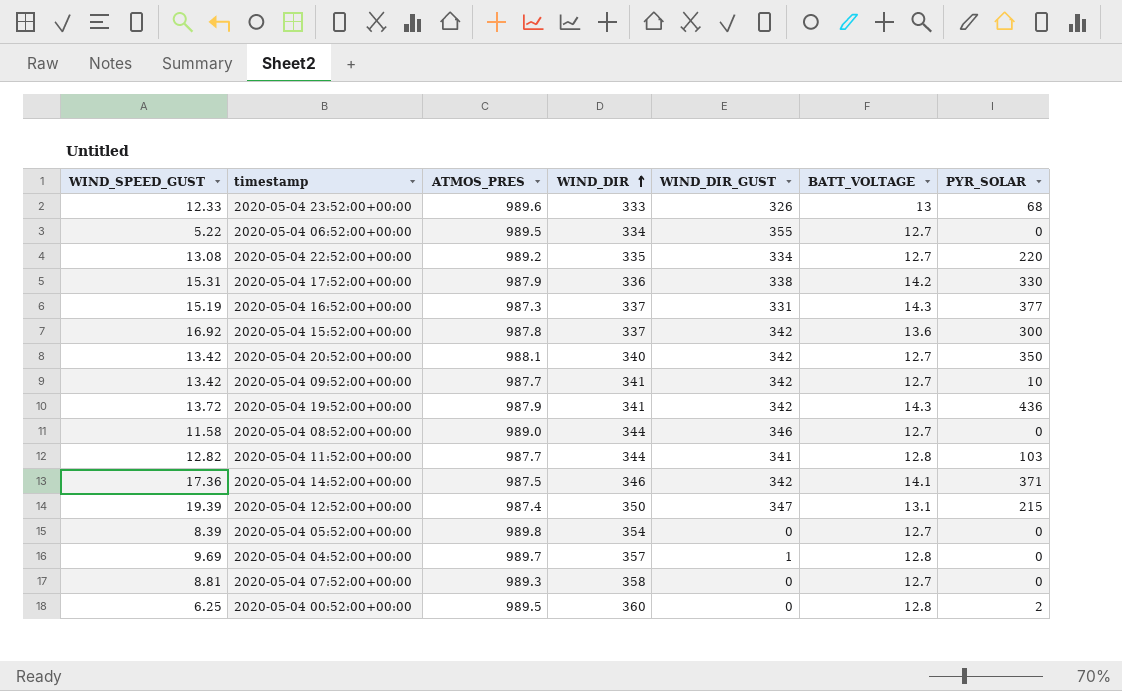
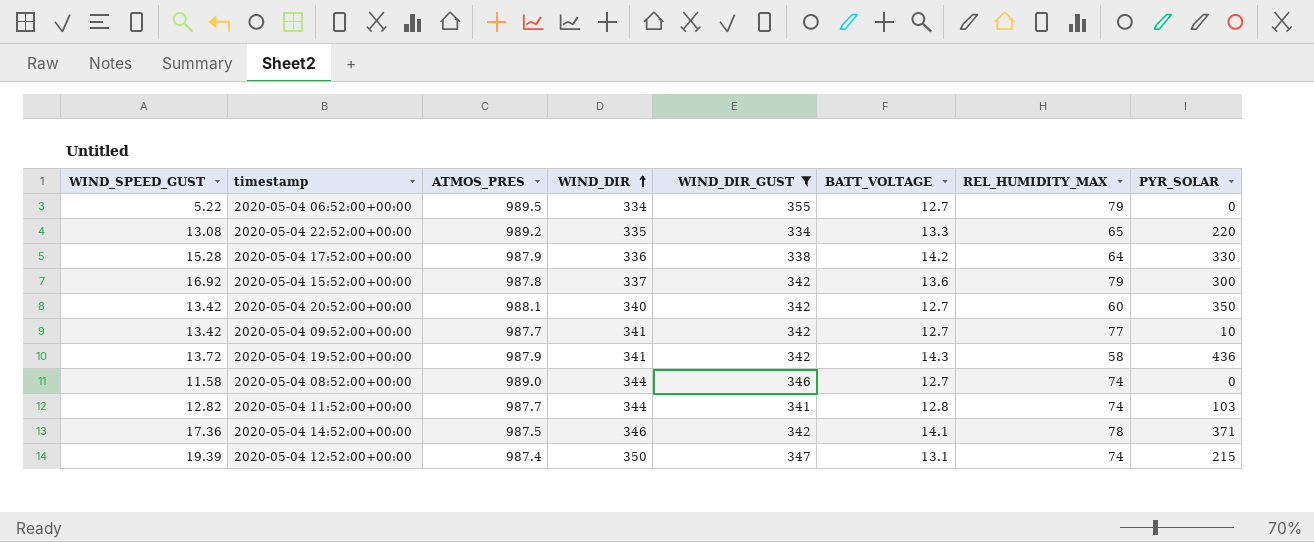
filter: none -> WIND_DIR_GUST >= 334
column REL_HUMIDITY_MAX | position: none -> 7
2020-05-04 22:52:00+00:00 | BATT_VOLTAGE: 12.7 -> 13.3
2020-05-04 17:52:00+00:00 | WIND_SPEED_GUST: 15.31 -> 15.28

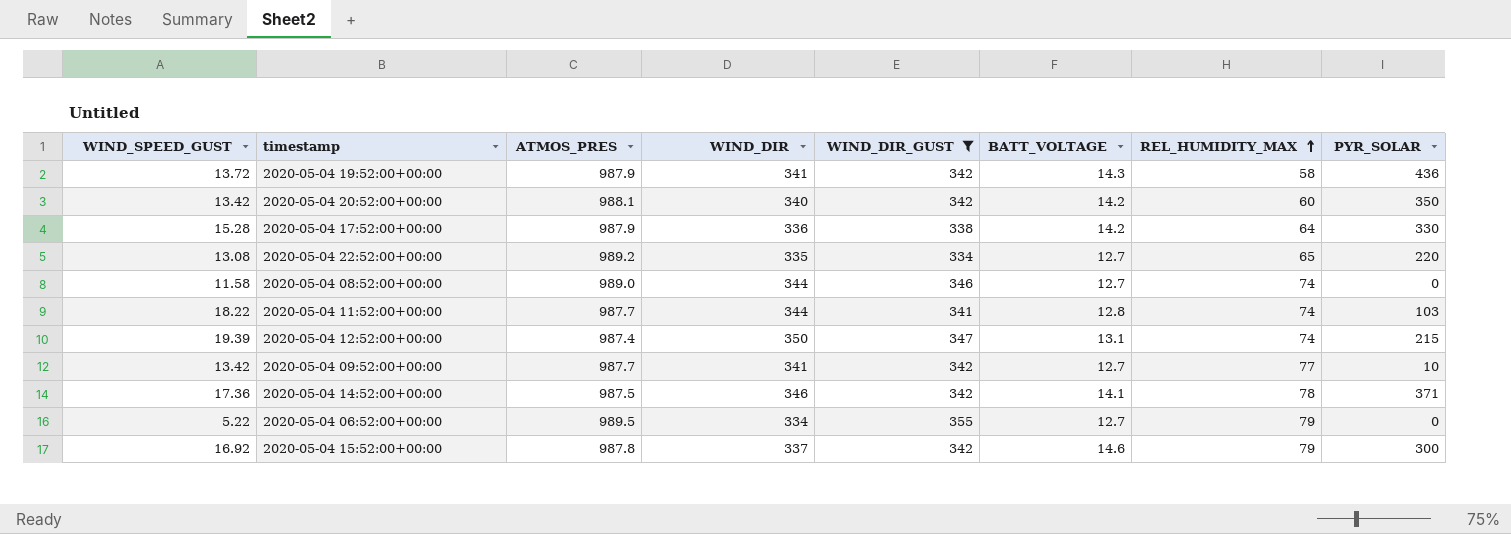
row order: WIND_DIR ascending -> REL_HUMIDITY_MAX ascending
2020-05-04 20:52:00+00:00 | BATT_VOLTAGE: 12.7 -> 14.2
2020-05-04 22:52:00+00:00 | BATT_VOLTAGE: 13.3 -> 12.7
2020-05-04 11:52:00+00:00 | WIND_SPEED_GUST: 12.82 -> 18.22
2020-05-04 15:52:00+00:00 | BATT_VOLTAGE: 13.6 -> 14.6

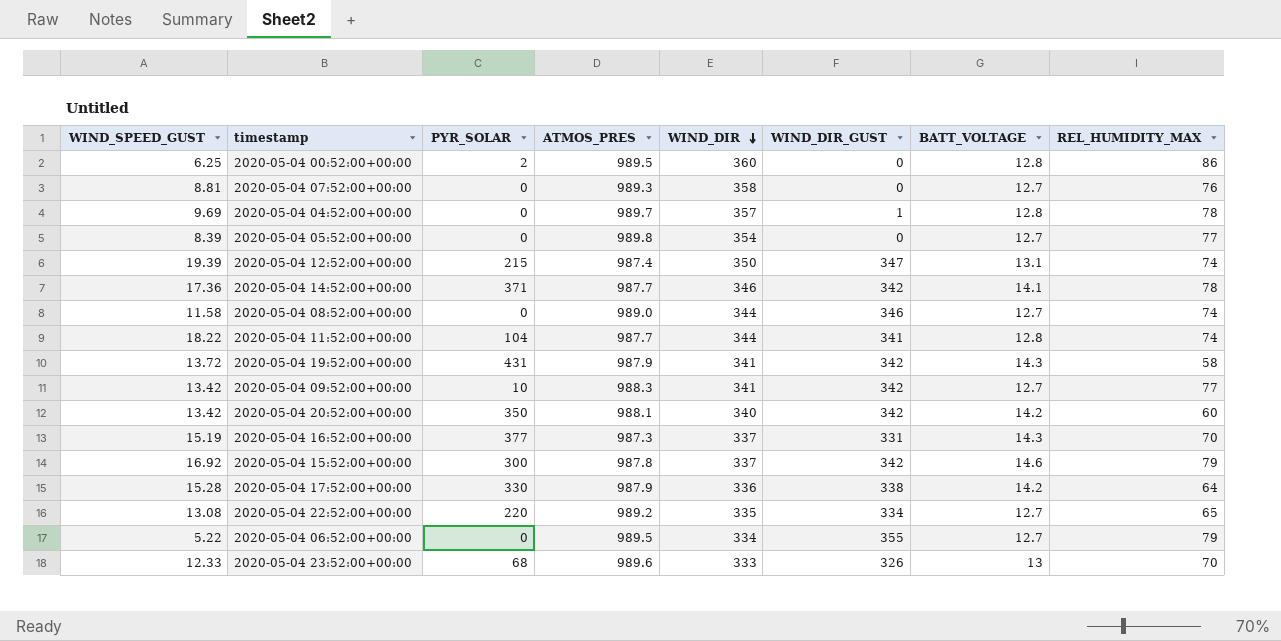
filter: WIND_DIR_GUST >= 334 -> none
row order: REL_HUMIDITY_MAX ascending -> WIND_DIR descending
column PYR_SOLAR | position: 8 -> 3
2020-05-04 14:52:00+00:00 | ATMOS_PRES: 987.5 -> 987.7
2020-05-04 11:52:00+00:00 | PYR_SOLAR: 103 -> 104
2020-05-04 19:52:00+00:00 | PYR_SOLAR: 436 -> 431
2020-05-04 09:52:00+00:00 | ATMOS_PRES: 987.7 -> 988.3

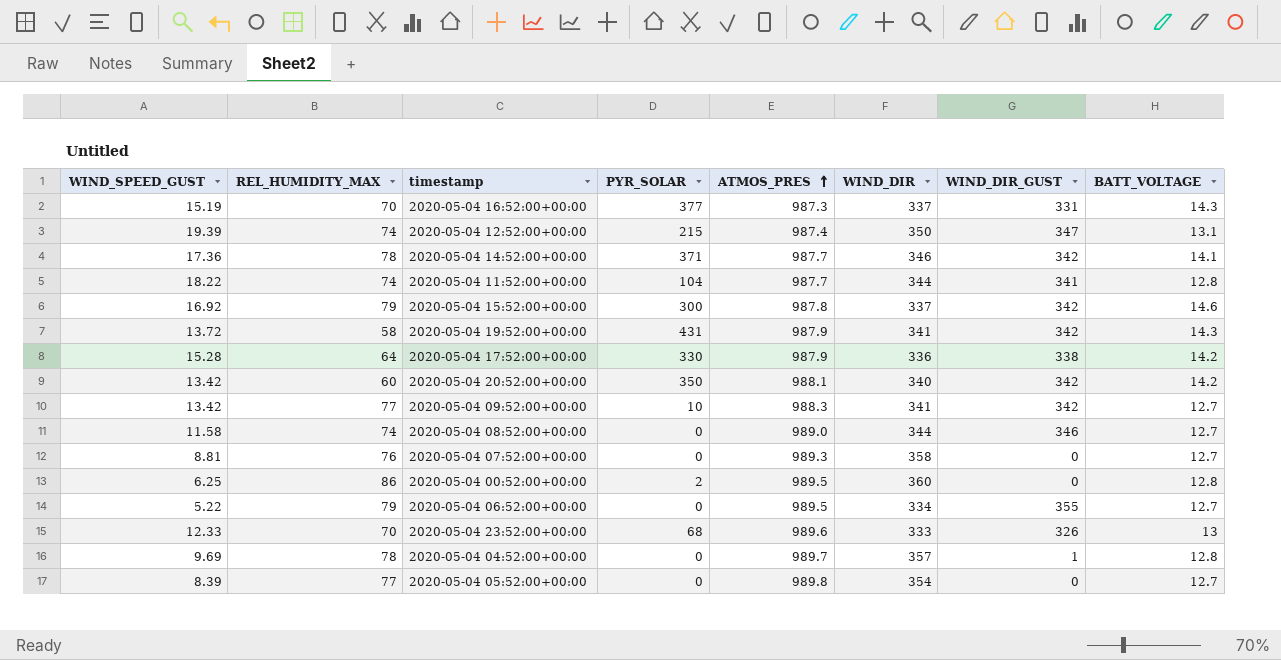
row order: WIND_DIR descending -> ATMOS_PRES ascending
column REL_HUMIDITY_MAX | position: 8 -> 2
row 2020-05-04 22:52:00+00:00: 13.08 | 220 | 989.2 | 335 | 334 | 12.7 | 65 -> none

